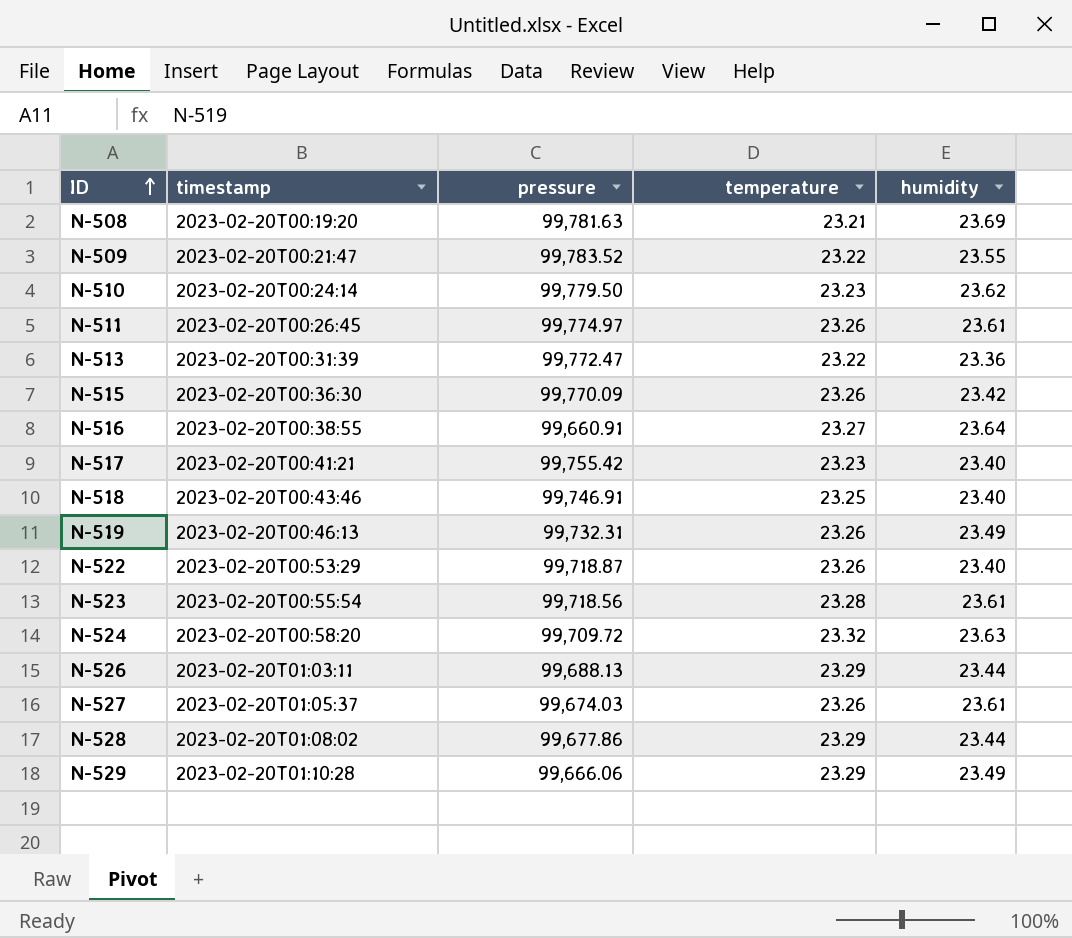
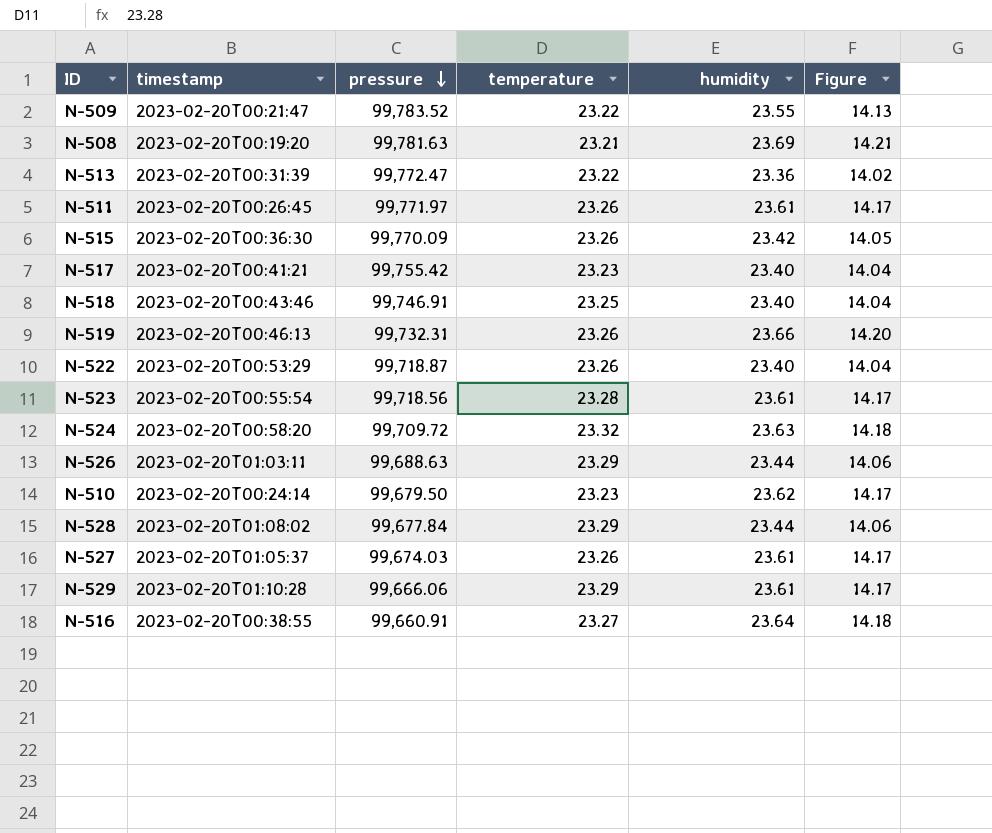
row order: ID ascending -> pressure descending
column Figure | formula: none -> [humidity] * 0.6
N-511 | pressure: 99,774.97 -> 99,771.97
N-519 | humidity: 23.49 -> 23.66
N-526 | pressure: 99,688.13 -> 99,688.63
N-510 | pressure: 99,779.50 -> 99,679.50
N-528 | pressure: 99,677.86 -> 99,677.84
N-529 | humidity: 23.49 -> 23.61

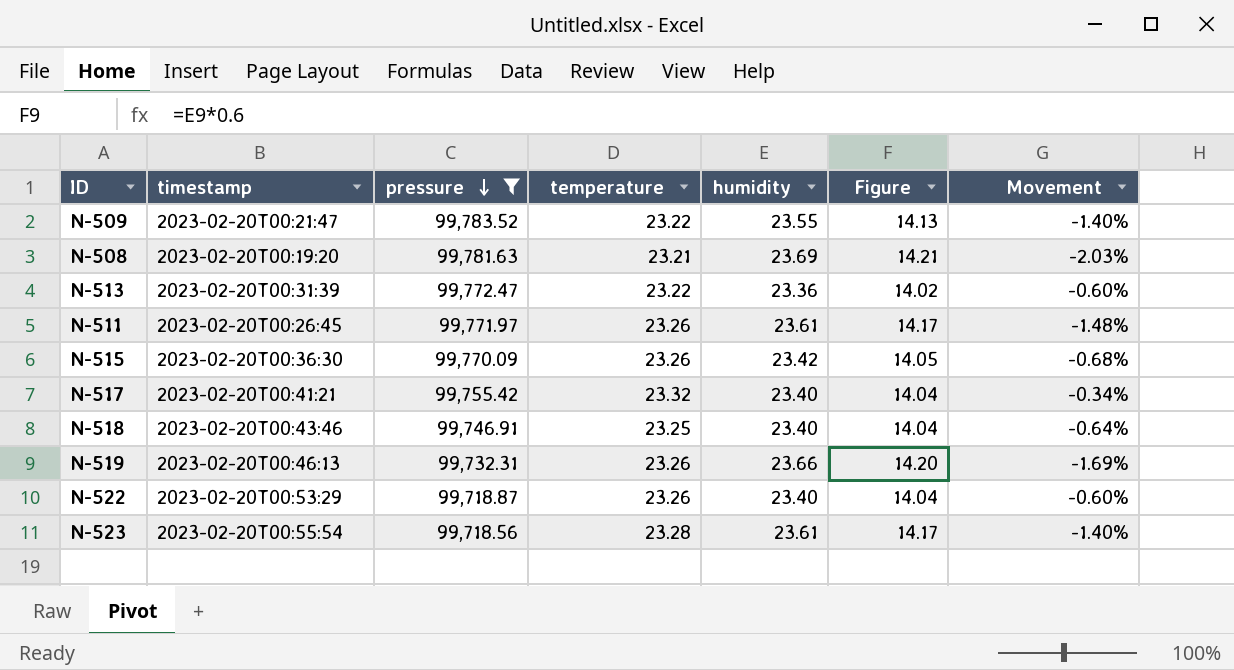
filter: none -> pressure >= 99,718.56
column Movement | formula: none -> ([temperature] - [humidity]) / [humidity]
N-517 | temperature: 23.23 -> 23.32

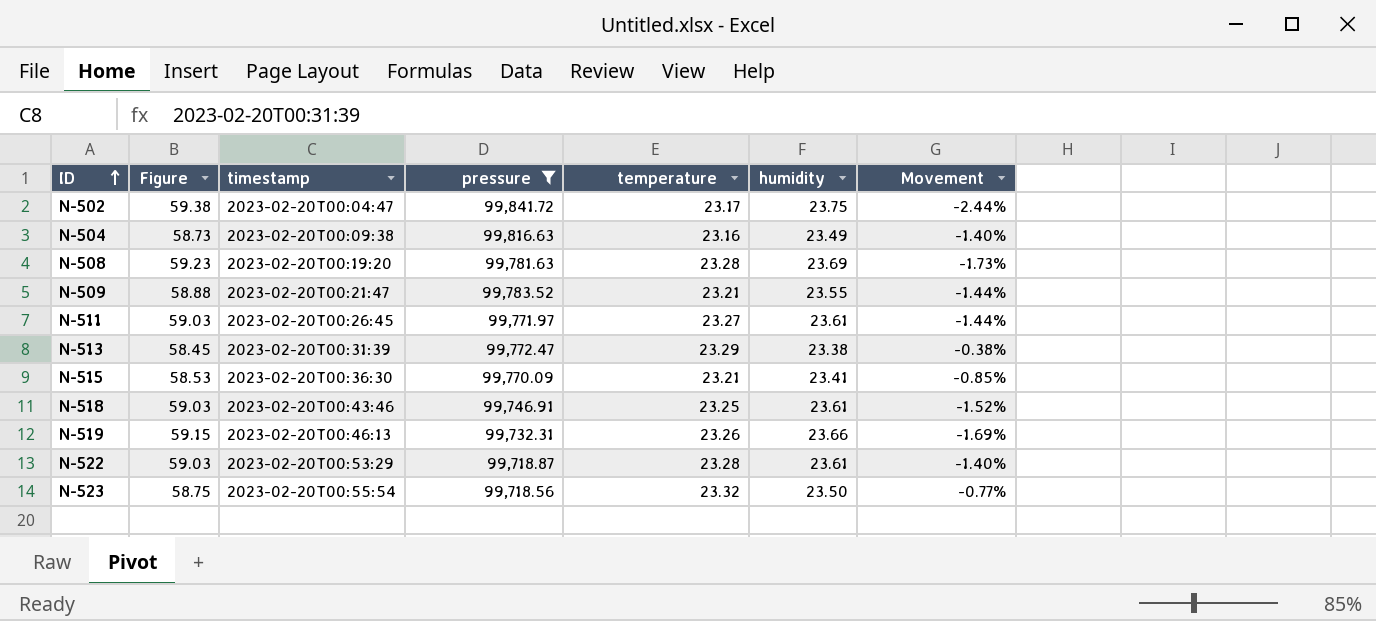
row order: pressure descending -> ID ascending
column Figure | formula: [humidity] * 0.6 -> [humidity] * 2.5
column Figure | position: 6 -> 2
row N-517: 2023-02-20T00:41:21 | 99,755.42 | 23.32 | 23.40 | 14.04 | -0.34% -> none
row N-502: none -> 59.38 | 2023-02-20T00:04:47 | 99,841.72 | 23.17 | 23.75 | -2.44%
row N-504: none -> 58.73 | 2023-02-20T00:09:38 | 99,816.63 | 23.16 | 23.49 | -1.40%
N-508 | temperature: 23.21 -> 23.28
N-508 | Movement: -2.03% -> -1.73%
N-509 | temperature: 23.22 -> 23.21
N-509 | Movement: -1.40% -> -1.44%
N-511 | temperature: 23.26 -> 23.27
N-511 | Movement: -1.48% -> -1.44%
N-513 | temperature: 23.22 -> 23.29
N-513 | humidity: 23.36 -> 23.38
N-513 | Movement: -0.60% -> -0.38%
N-515 | temperature: 23.26 -> 23.21
N-515 | humidity: 23.42 -> 23.41
N-515 | Movement: -0.68% -> -0.85%
N-518 | humidity: 23.40 -> 23.61
N-518 | Movement: -0.64% -> -1.52%
N-522 | temperature: 23.26 -> 23.28
N-522 | humidity: 23.40 -> 23.61
N-522 | Movement: -0.60% -> -1.40%
N-523 | temperature: 23.28 -> 23.32
N-523 | humidity: 23.61 -> 23.50
N-523 | Movement: -1.40% -> -0.77%

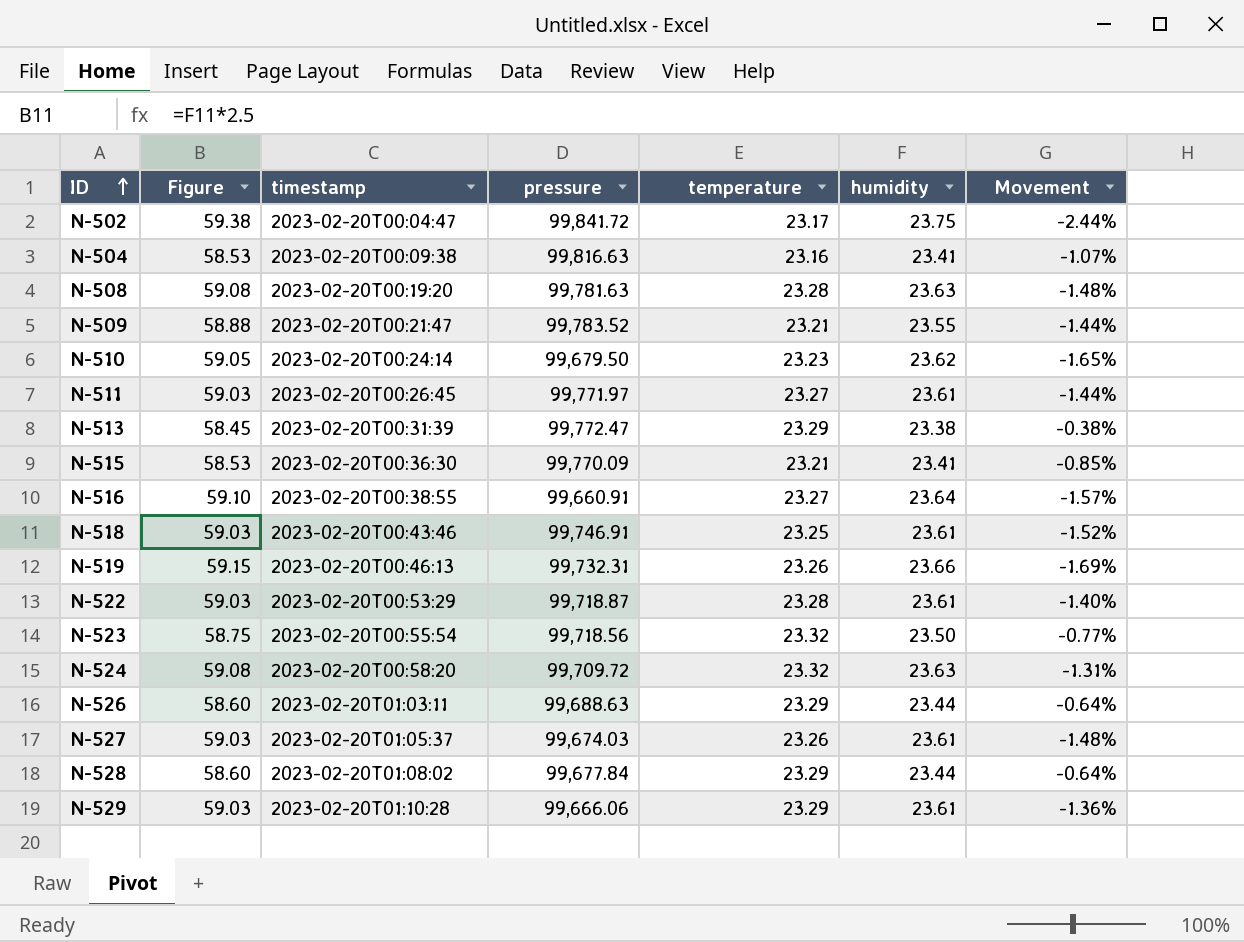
filter: pressure >= 99,718.56 -> none
N-504 | Figure: 58.73 -> 58.53
N-504 | humidity: 23.49 -> 23.41
N-504 | Movement: -1.40% -> -1.07%
N-508 | Figure: 59.23 -> 59.08
N-508 | humidity: 23.69 -> 23.63
N-508 | Movement: -1.73% -> -1.48%

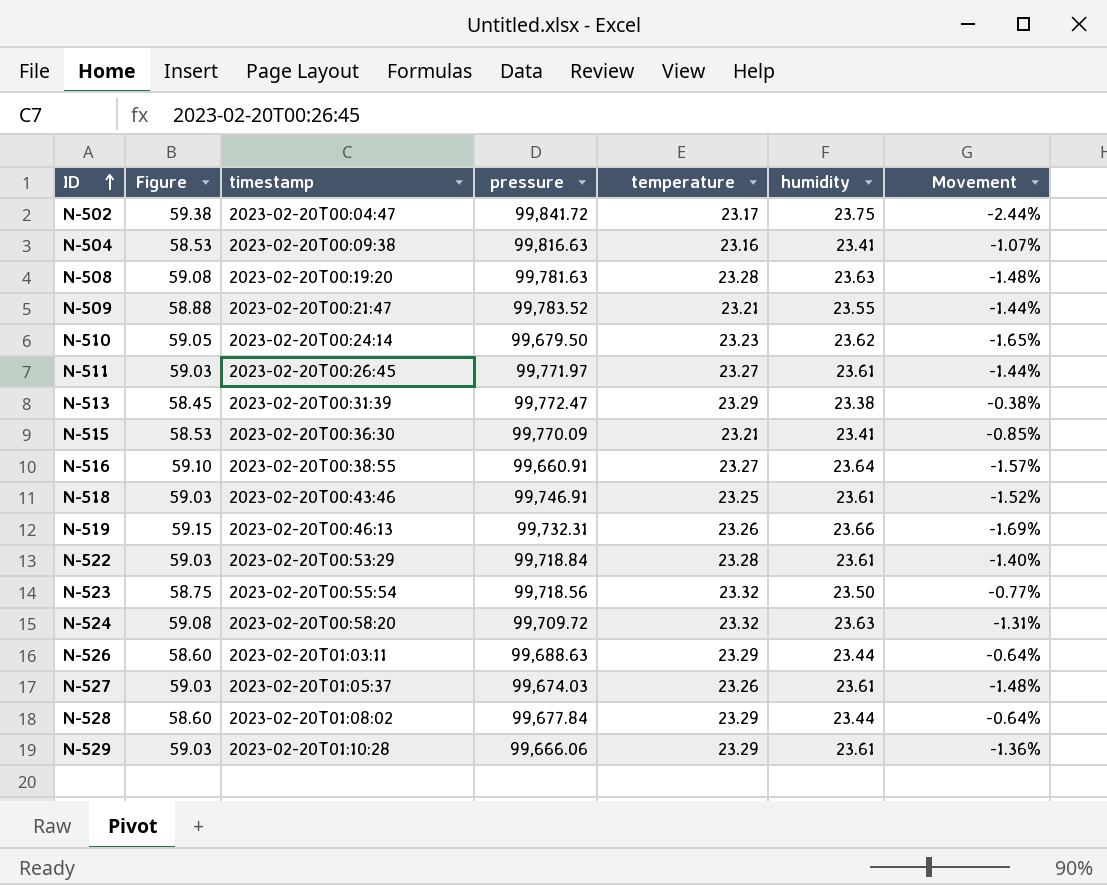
N-522 | pressure: 99,718.87 -> 99,718.84

